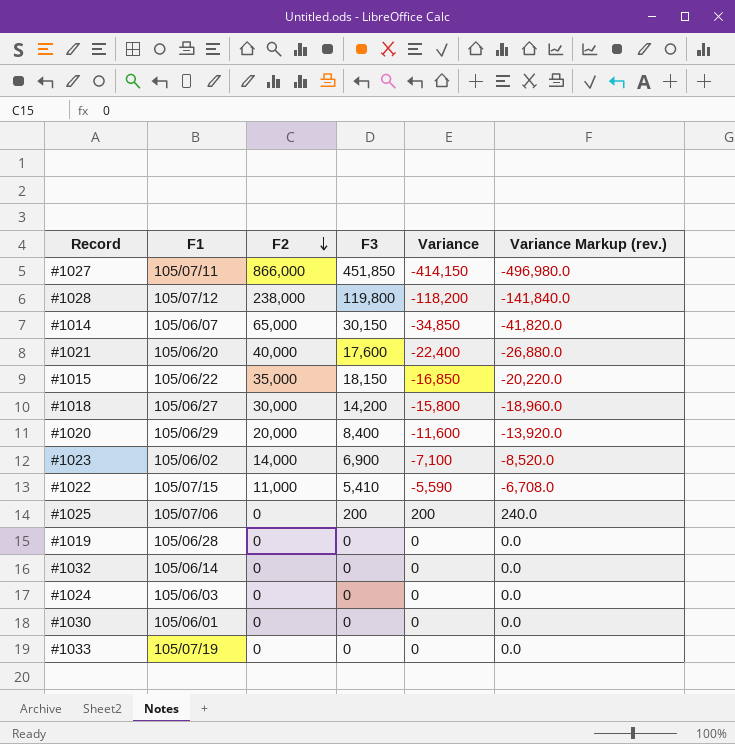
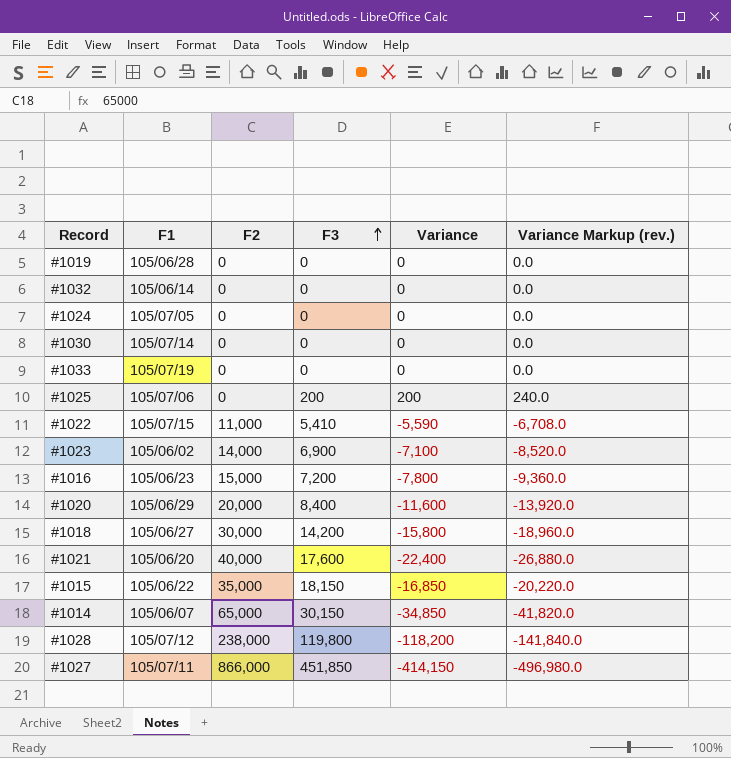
row order: F2 descending -> F3 ascending
#1024 | F1: 105/06/03 -> 105/07/05
#1030 | F1: 105/06/01 -> 105/07/14
row #1016: none -> 105/06/23 | 15,000 | 7,200 | -7,800 | -9,360.0

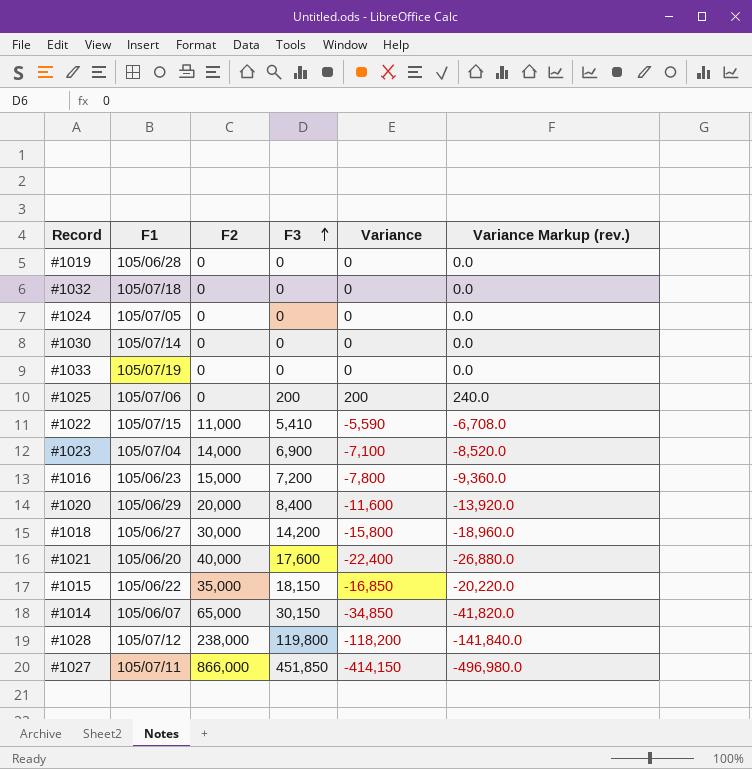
#1032 | F1: 105/06/14 -> 105/07/18
#1023 | F1: 105/06/02 -> 105/07/04

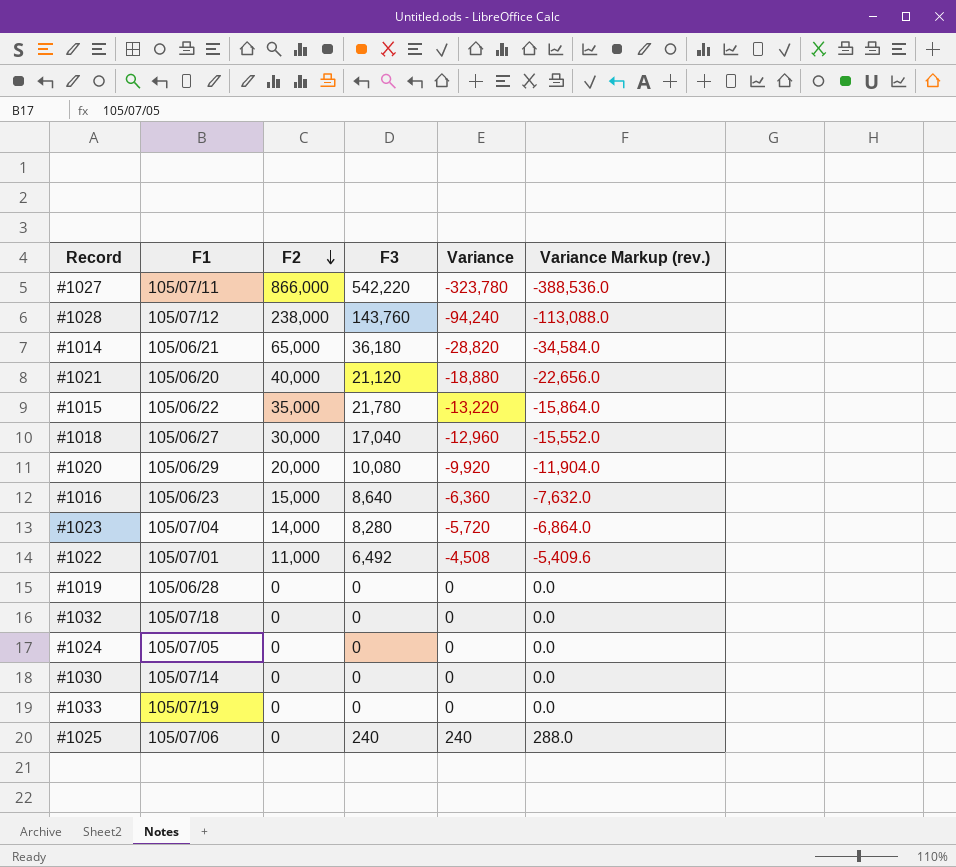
row order: F3 ascending -> F2 descending
#1027 | F3: 451,850 -> 542,220
#1027 | Variance: -414,150 -> -323,780
#1027 | Variance Markup (rev.): -496,980.0 -> -388,536.0
#1028 | F3: 119,800 -> 143,760
#1028 | Variance: -118,200 -> -94,240
#1028 | Variance Markup (rev.): -141,840.0 -> -113,088.0
#1014 | F1: 105/06/07 -> 105/06/21
#1014 | F3: 30,150 -> 36,180
#1014 | Variance: -34,850 -> -28,820
#1014 | Variance Markup (rev.): -41,820.0 -> -34,584.0
#1021 | F3: 17,600 -> 21,120
#1021 | Variance: -22,400 -> -18,880
#1021 | Variance Markup (rev.): -26,880.0 -> -22,656.0
#1015 | F3: 18,150 -> 21,780
#1015 | Variance: -16,850 -> -13,220
#1015 | Variance Markup (rev.): -20,220.0 -> -15,864.0
#1018 | F3: 14,200 -> 17,040
#1018 | Variance: -15,800 -> -12,960
#1018 | Variance Markup (rev.): -18,960.0 -> -15,552.0
#1020 | F3: 8,400 -> 10,080
#1020 | Variance: -11,600 -> -9,920
#1020 | Variance Markup (rev.): -13,920.0 -> -11,904.0
#1016 | F3: 7,200 -> 8,640
#1016 | Variance: -7,800 -> -6,360
#1016 | Variance Markup (rev.): -9,360.0 -> -7,632.0
#1023 | F3: 6,900 -> 8,280
#1023 | Variance: -7,100 -> -5,720
#1023 | Variance Markup (rev.): -8,520.0 -> -6,864.0
#1022 | F1: 105/07/15 -> 105/07/01
#1022 | F3: 5,410 -> 6,492
#1022 | Variance: -5,590 -> -4,508
#1022 | Variance Markup (rev.): -6,708.0 -> -5,409.6
#1025 | F3: 200 -> 240
#1025 | Variance: 200 -> 240
#1025 | Variance Markup (rev.): 240.0 -> 288.0

